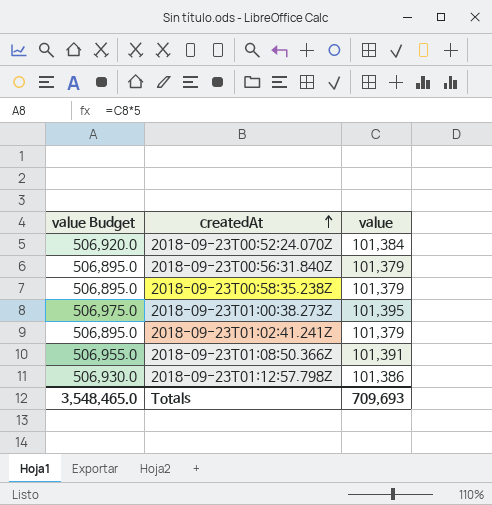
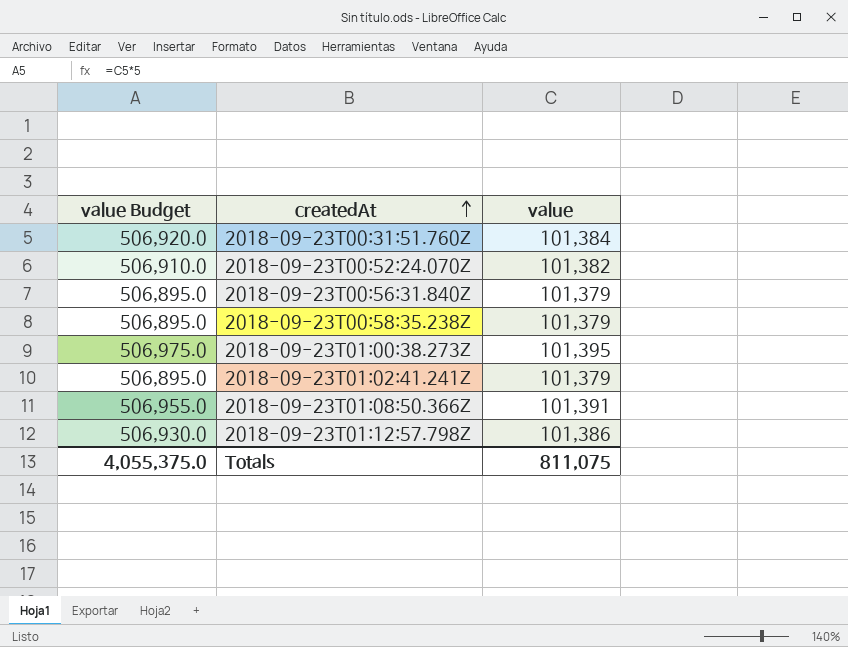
row 2018-09-23T00:31:51.760Z: none -> 506,920.0 | 101,384
2018-09-23T00:52:24.070Z | value Budget: 506,920.0 -> 506,910.0
2018-09-23T00:52:24.070Z | value: 101,384 -> 101,382
Totals | value Budget: 3,548,465.0 -> 4,055,375.0
Totals | value: 709,693 -> 811,075

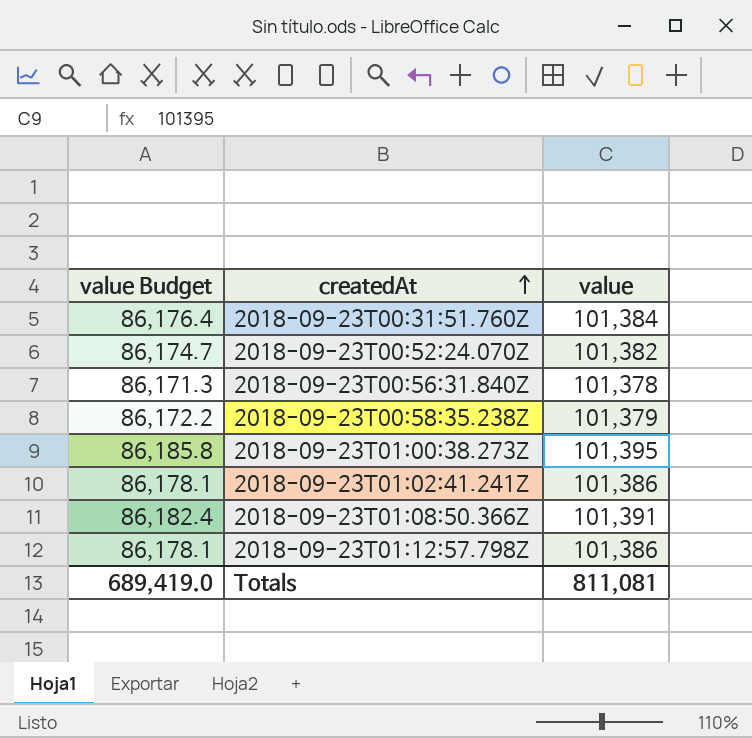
column value Budget | formula: [value] * 5 -> [value] * 0.85
2018-09-23T00:56:31.840Z | value: 101,379 -> 101,378
2018-09-23T01:02:41.241Z | value: 101,379 -> 101,386
Totals | value Budget: 4,055,375.0 -> 689,419.0
Totals | value: 811,075 -> 811,081

